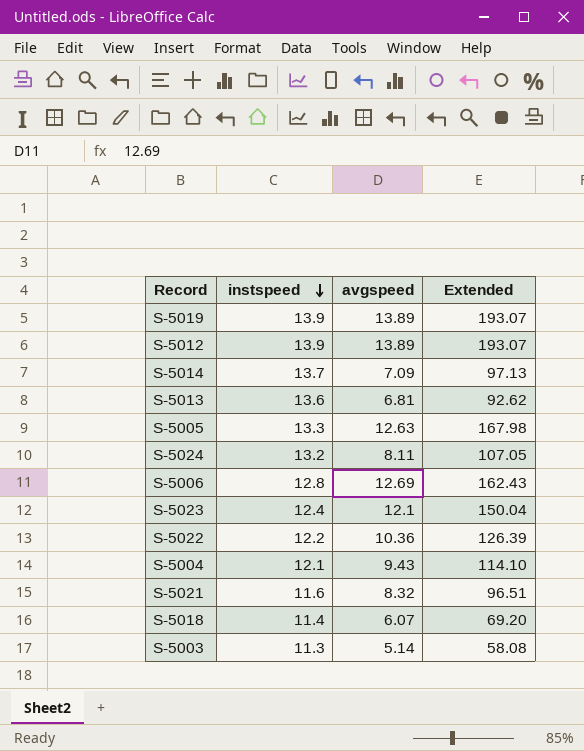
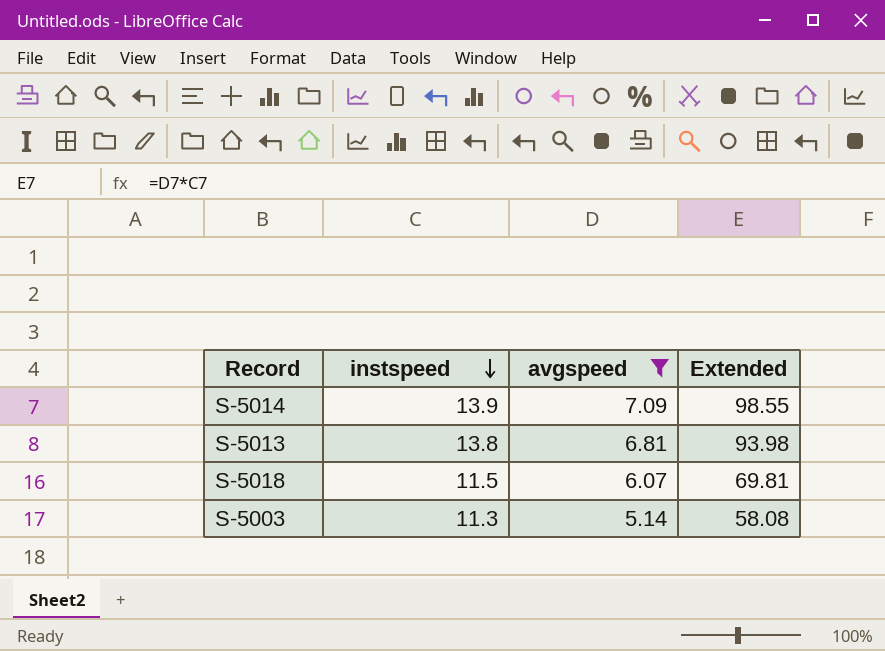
filter: none -> avgspeed <= 7.09
S-5014 | instspeed: 13.7 -> 13.9
S-5014 | Extended: 97.13 -> 98.55
S-5013 | instspeed: 13.6 -> 13.8
S-5013 | Extended: 92.62 -> 93.98
S-5018 | instspeed: 11.4 -> 11.5
S-5018 | Extended: 69.20 -> 69.81

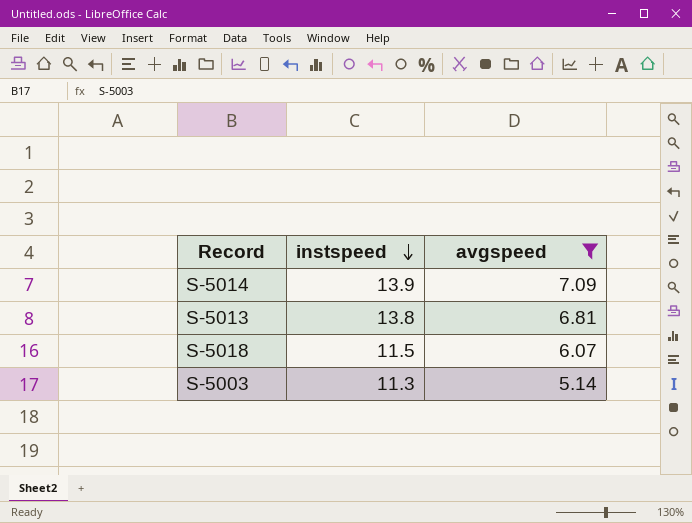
column Extended | formula: [instspeed] * [avgspeed] -> none

